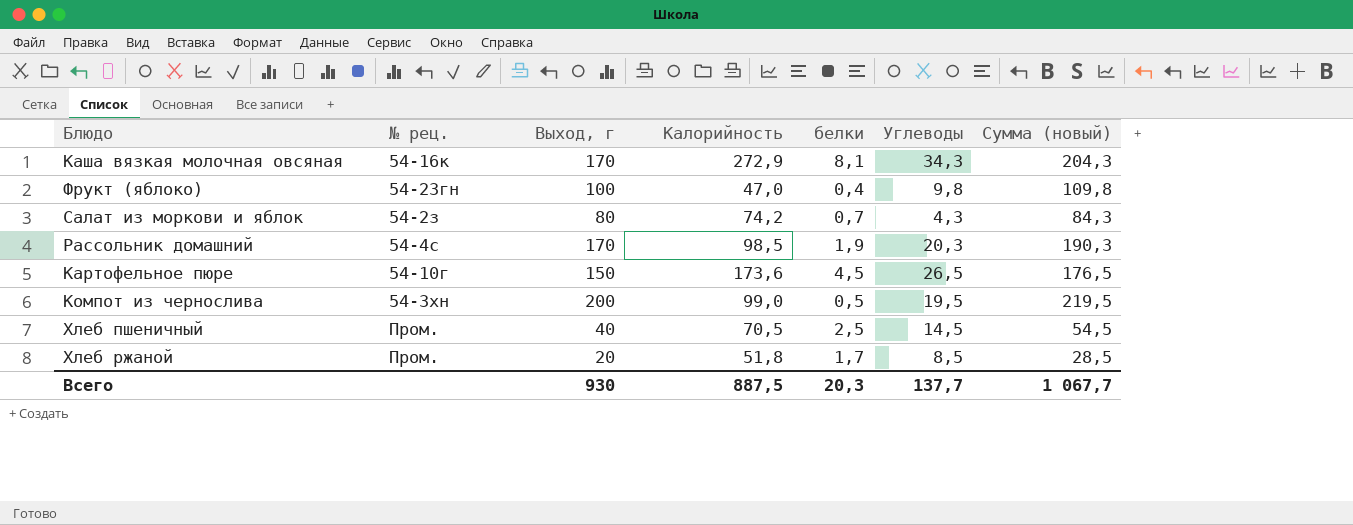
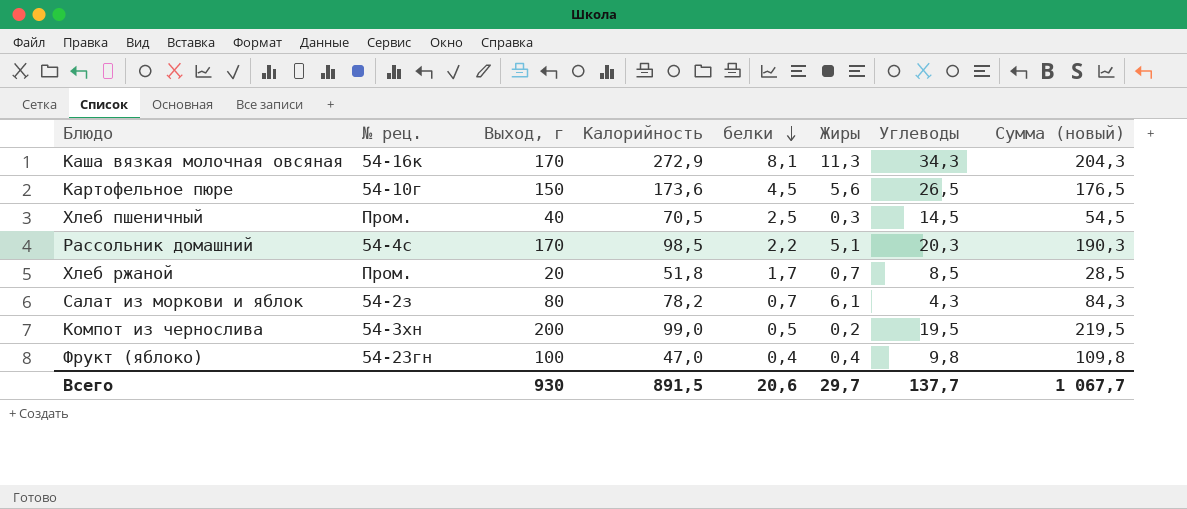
row order: none -> белки descending
column Жиры | position: none -> 6
Рассольник домашний | белки: 1,9 -> 2,2
Салат из моркови и яблок | Калорийность: 74,2 -> 78,2
Всего | Калорийность: 887,5 -> 891,5
Всего | белки: 20,3 -> 20,6

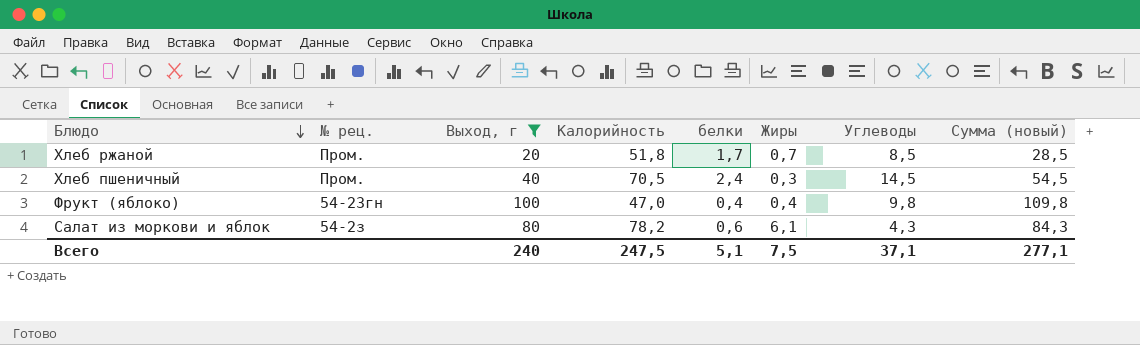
filter: none -> Выход, г <= 100
row order: белки descending -> Блюдо descending
Хлеб пшеничный | белки: 2,5 -> 2,4
Салат из моркови и яблок | белки: 0,7 -> 0,6
Всего | Выход, г: 930 -> 240
Всего | Калорийность: 891,5 -> 247,5
Всего | белки: 20,6 -> 5,1
Всего | Жиры: 29,7 -> 7,5
Всего | Углеводы: 137,7 -> 37,1
Всего | Сумма (новый): 1 067,7 -> 277,1

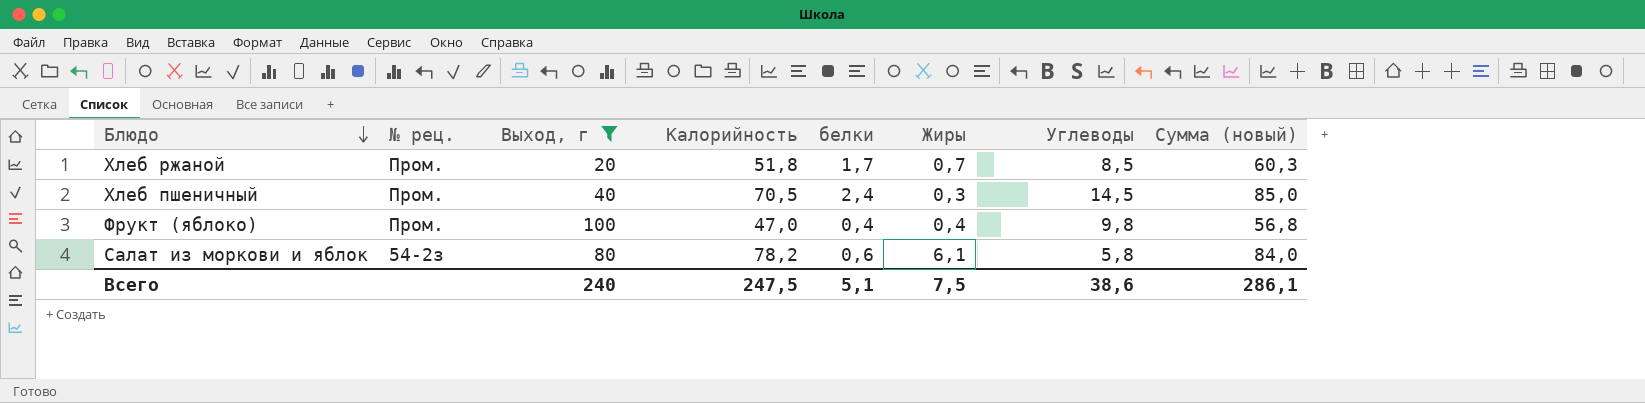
column Сумма (новый) | formula: [Выход, г] + [Углеводы] -> [Калорийность] + [Углеводы]
Фрукт (яблоко) | № рец.: 54-23гн -> Пром.
Салат из моркови и яблок | Углеводы: 4,3 -> 5,8
Всего | Углеводы: 37,1 -> 38,6
Всего | Сумма (новый): 277,1 -> 286,1

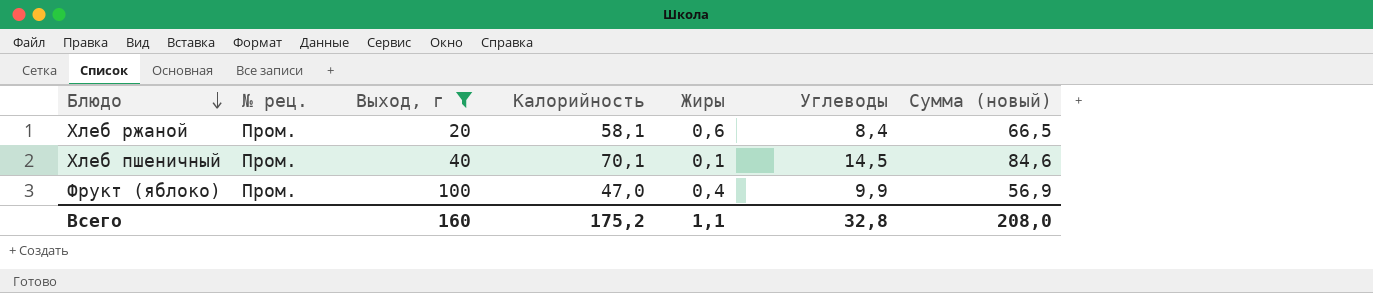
column белки | position: 5 -> none
row Салат из моркови и яблок: 54-2з | 80 | 78,2 | 0,6 | 6,1 | 5,8 | 84,0 -> none
Хлеб ржаной | Калорийность: 51,8 -> 58,1
Хлеб ржаной | Жиры: 0,7 -> 0,6
Хлеб ржаной | Углеводы: 8,5 -> 8,4
Хлеб ржаной | Сумма (новый): 60,3 -> 66,5
Хлеб пшеничный | Калорийность: 70,5 -> 70,1
Хлеб пшеничный | Жиры: 0,3 -> 0,1
Хлеб пшеничный | Сумма (новый): 85,0 -> 84,6
Фрукт (яблоко) | Углеводы: 9,8 -> 9,9
Фрукт (яблоко) | Сумма (новый): 56,8 -> 56,9
Всего | Выход, г: 240 -> 160
Всего | Калорийность: 247,5 -> 175,2
Всего | Жиры: 7,5 -> 1,1
Всего | Углеводы: 38,6 -> 32,8
Всего | Сумма (новый): 286,1 -> 208,0

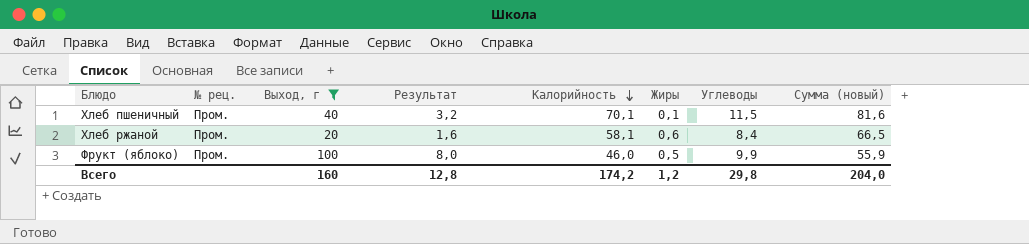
row order: Блюдо descending -> Калорийность descending
column Результат | formula: none -> [Выход, г] * 0,08
Хлеб пшеничный | Углеводы: 14,5 -> 11,5
Хлеб пшеничный | Сумма (новый): 84,6 -> 81,6
Фрукт (яблоко) | Калорийность: 47,0 -> 46,0
Фрукт (яблоко) | Жиры: 0,4 -> 0,5
Фрукт (яблоко) | Сумма (новый): 56,9 -> 55,9
Всего | Калорийность: 175,2 -> 174,2
Всего | Жиры: 1,1 -> 1,2
Всего | Углеводы: 32,8 -> 29,8
Всего | Сумма (новый): 208,0 -> 204,0

